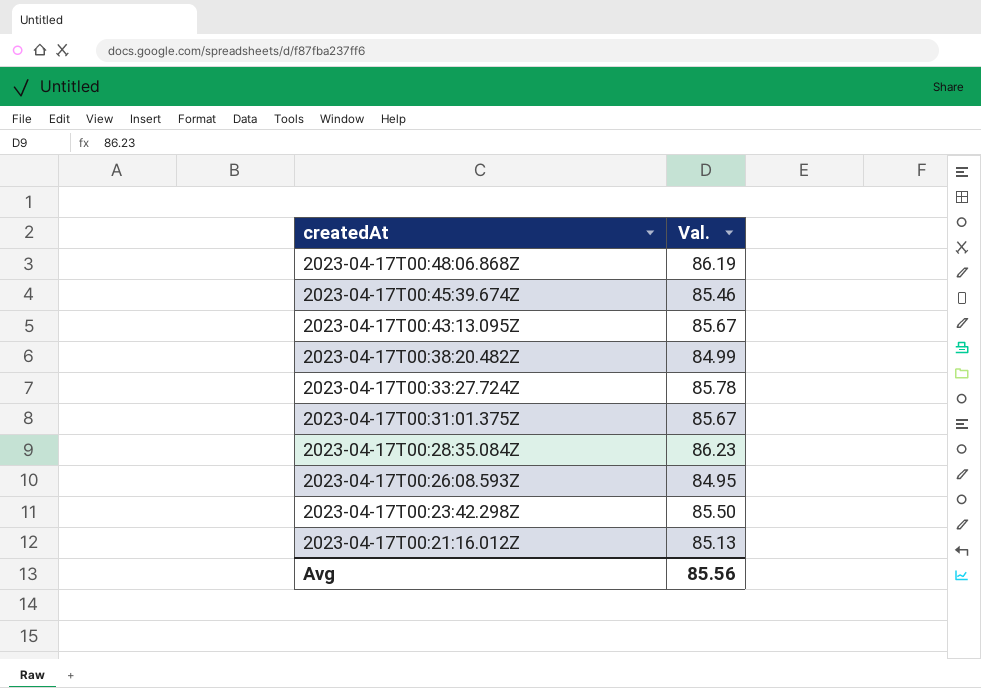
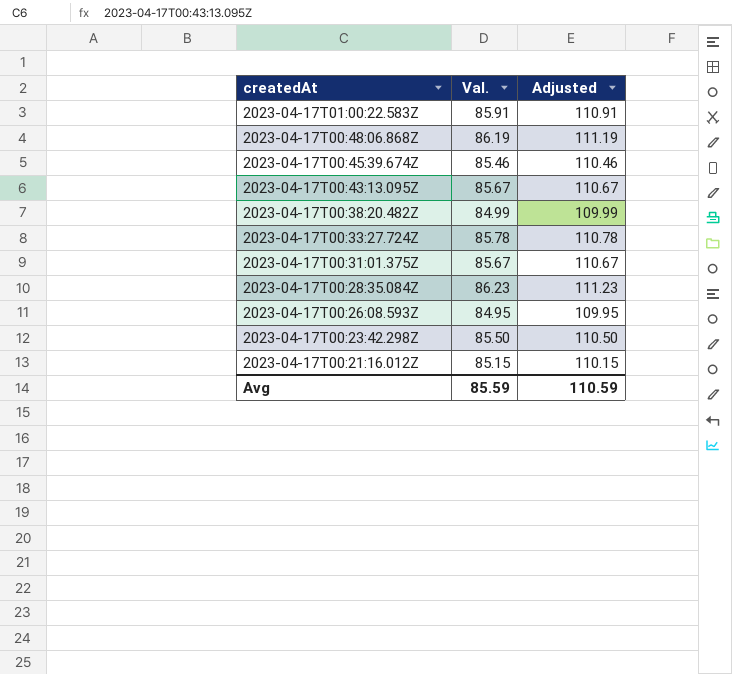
column Adjusted | formula: none -> [Val.] + 25
row 2023-04-17T01:00:22.583Z: none -> 85.91 | 110.91
2023-04-17T00:21:16.012Z | Val.: 85.13 -> 85.15
Avg | Val.: 85.56 -> 85.59

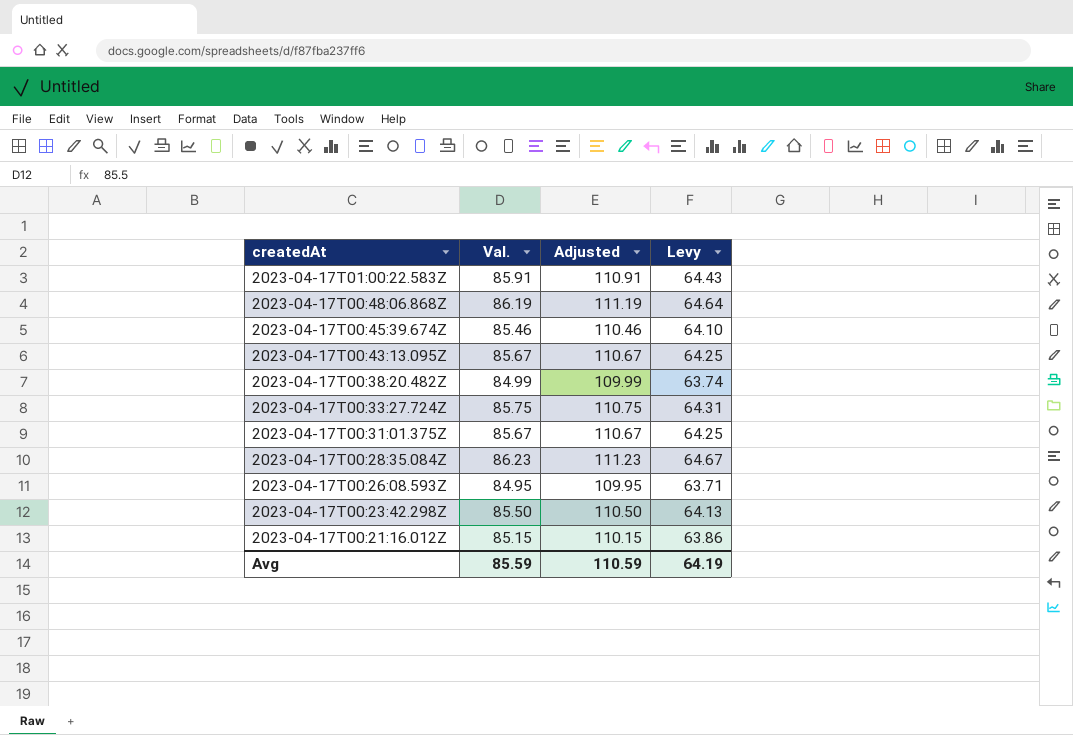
column Levy | formula: none -> [Val.] * 0.75
2023-04-17T00:33:27.724Z | Val.: 85.78 -> 85.75
2023-04-17T00:33:27.724Z | Adjusted: 110.78 -> 110.75

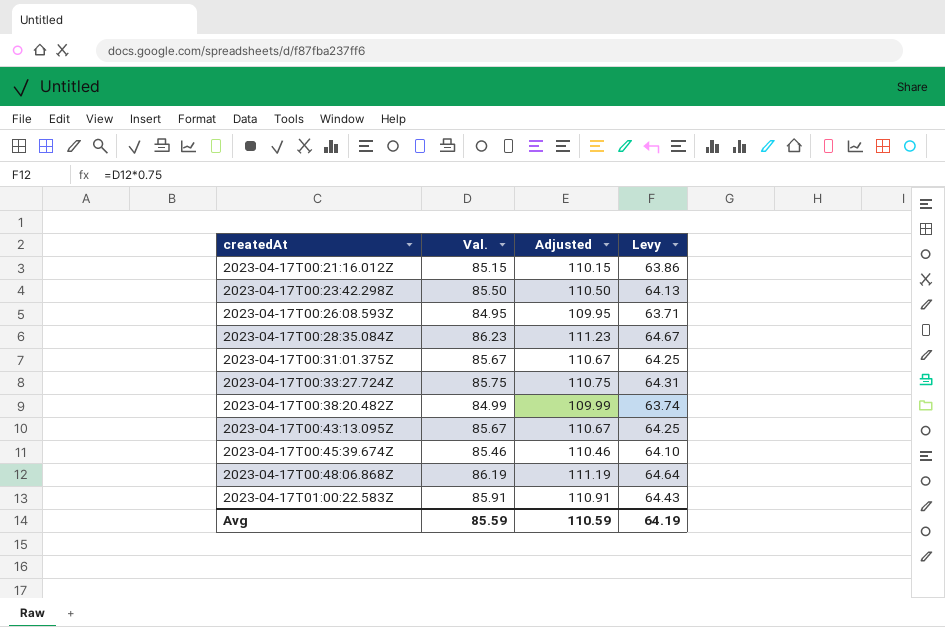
row order: createdAt descending -> createdAt ascending

